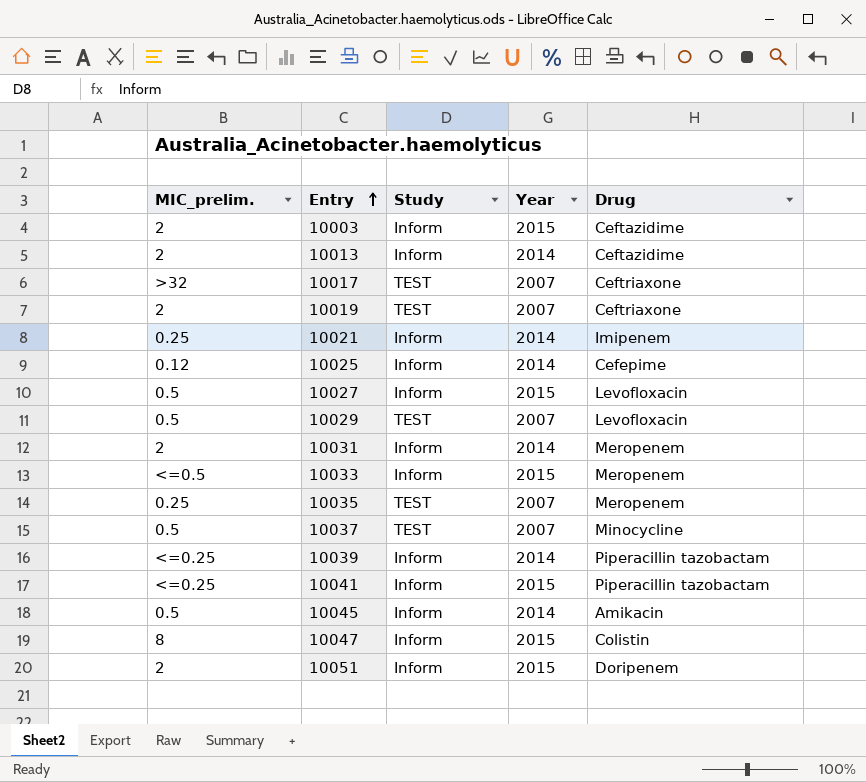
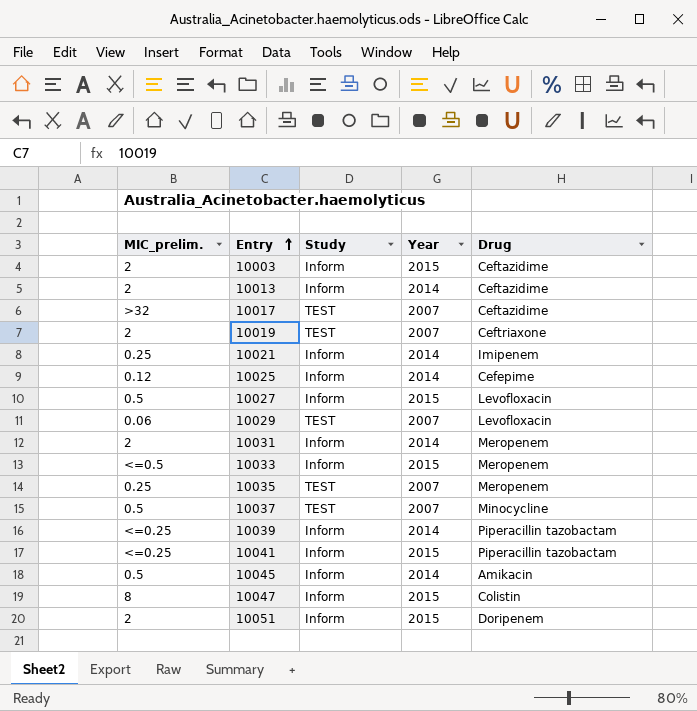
10017 | Drug: Ceftriaxone -> Ceftazidime
10029 | MIC_prelim.: 0.5 -> 0.06

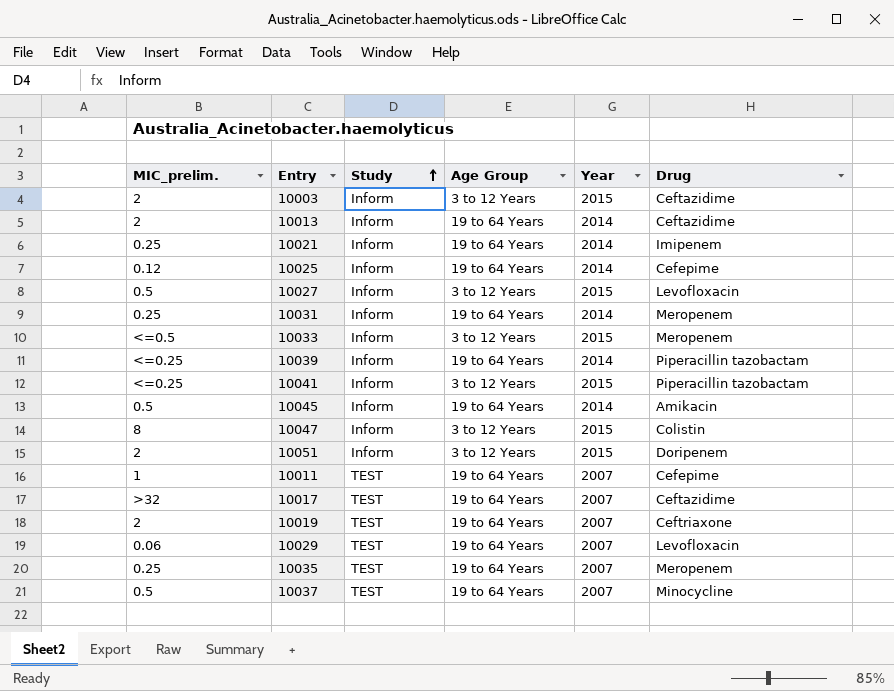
row order: Entry ascending -> Study ascending
column Age Group | position: none -> 4
10031 | MIC_prelim.: 2 -> 0.25
row 10011: none -> 1 | TEST | 19 to 64 Years | 2007 | Cefepime

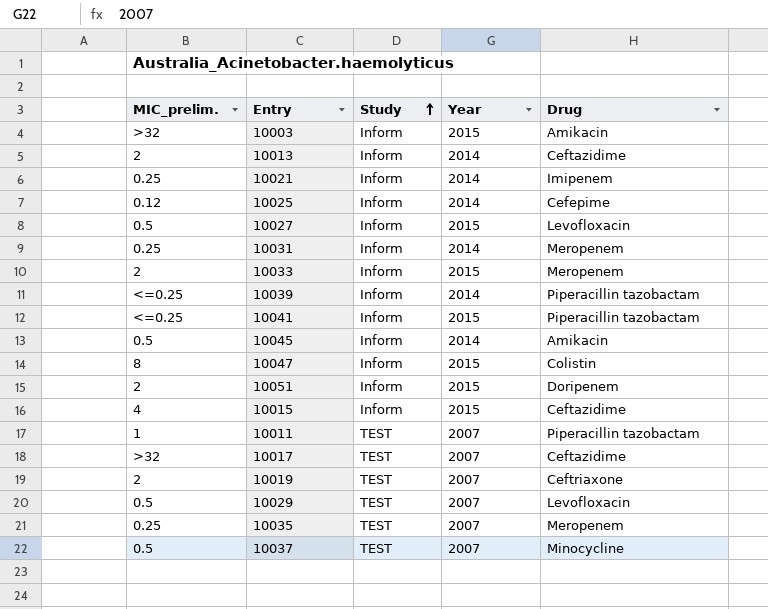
column Age Group | position: 4 -> none
10003 | MIC_prelim.: 2 -> >32
10003 | Drug: Ceftazidime -> Amikacin
10033 | MIC_prelim.: <=0.5 -> 2
row 10015: none -> 4 | Inform | 2015 | Ceftazidime
10011 | Drug: Cefepime -> Piperacillin tazobactam
10029 | MIC_prelim.: 0.06 -> 0.5

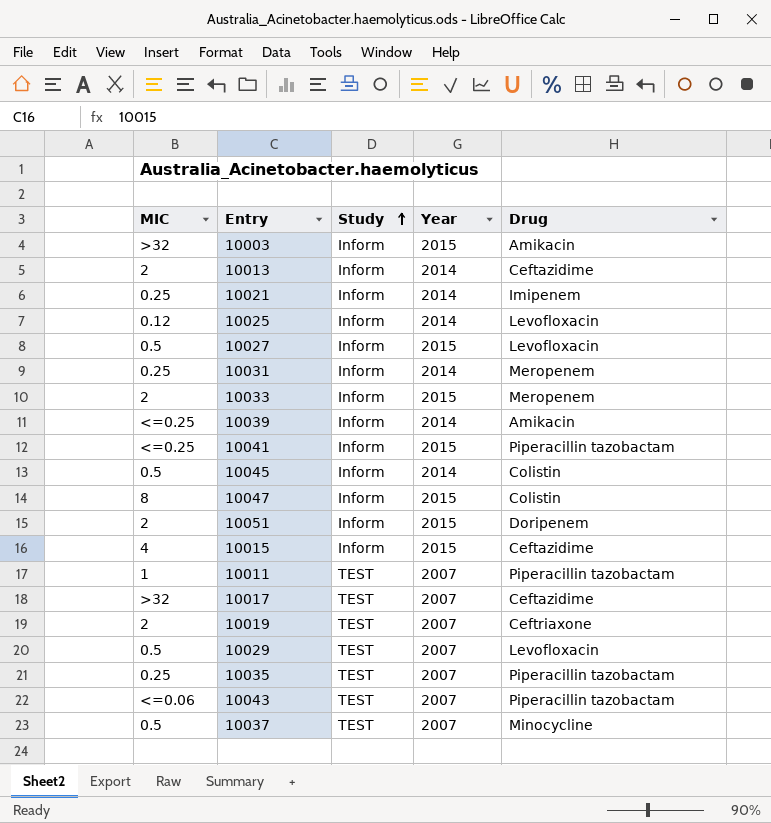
column name: MIC_prelim. -> MIC
10025 | Drug: Cefepime -> Levofloxacin
10039 | Drug: Piperacillin tazobactam -> Amikacin
10045 | Drug: Amikacin -> Colistin
10035 | Drug: Meropenem -> Piperacillin tazobactam
row 10043: none -> <=0.06 | TEST | 2007 | Piperacillin tazobactam

